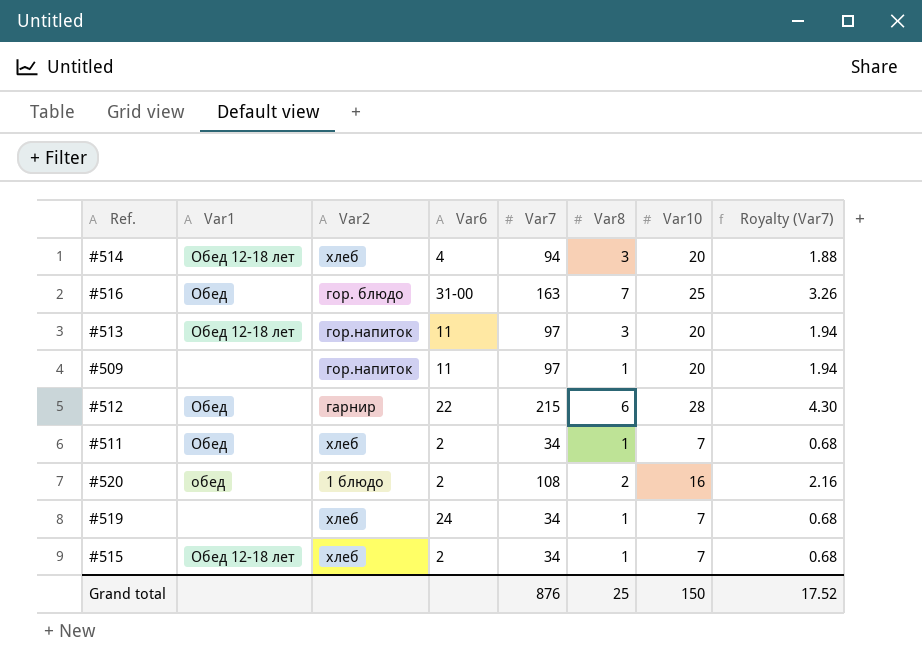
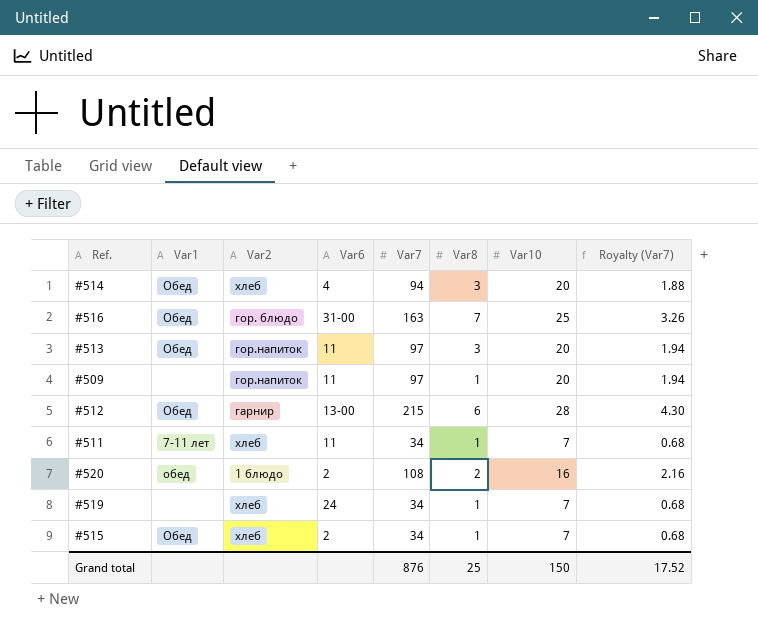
#514 | Var1: Обед 12-18 лет -> Обед
#513 | Var1: Обед 12-18 лет -> Обед
#512 | Var6: 22 -> 13-00
#511 | Var1: Обед -> 7-11 лет
#511 | Var6: 2 -> 11
#515 | Var1: Обед 12-18 лет -> Обед

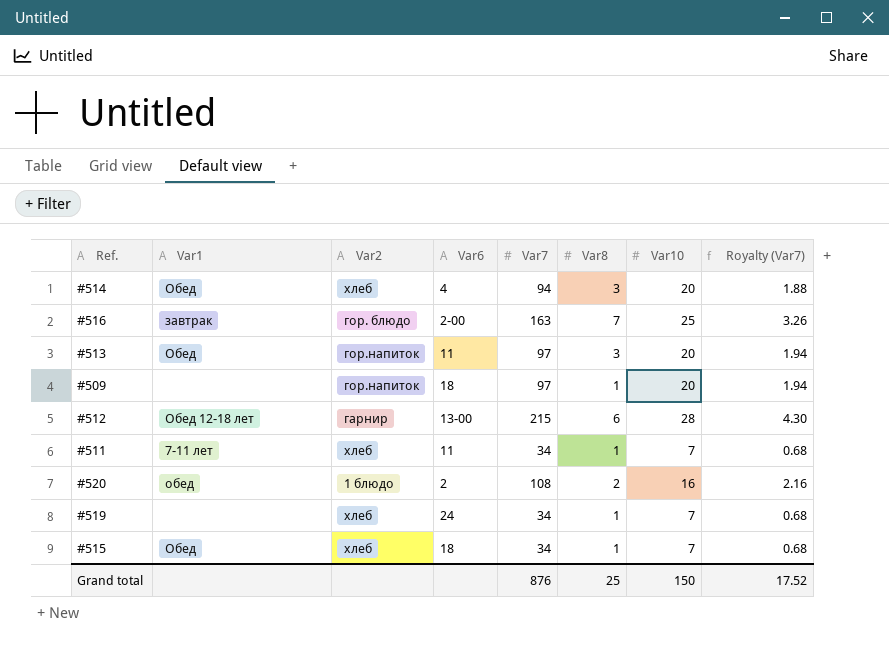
#516 | Var1: Обед -> завтрак
#516 | Var6: 31-00 -> 2-00
#509 | Var6: 11 -> 18
#512 | Var1: Обед -> Обед 12-18 лет
#515 | Var6: 2 -> 18

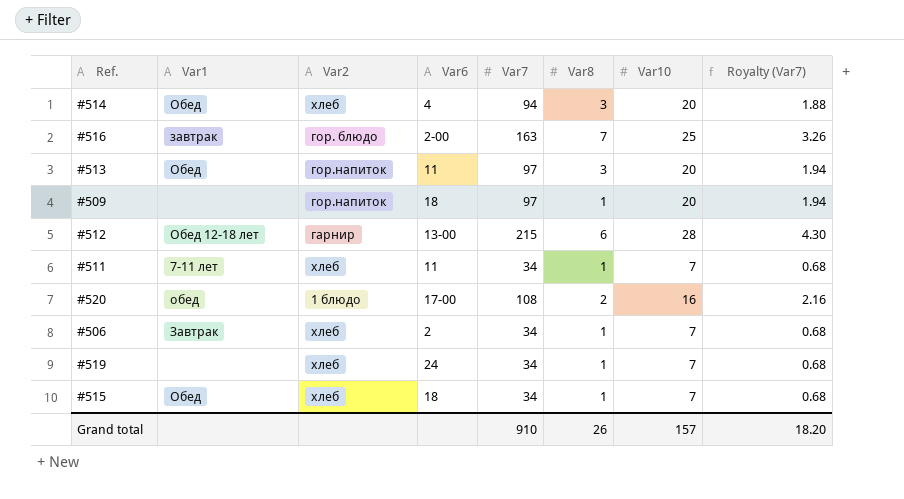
#520 | Var6: 2 -> 17-00
row #506: none -> Завтрак | хлеб | 2 | 34 | 1 | 7 | 0.68
Grand total | Var7: 876 -> 910
Grand total | Var8: 25 -> 26
Grand total | Var10: 150 -> 157
Grand total | Royalty (Var7): 17.52 -> 18.20

